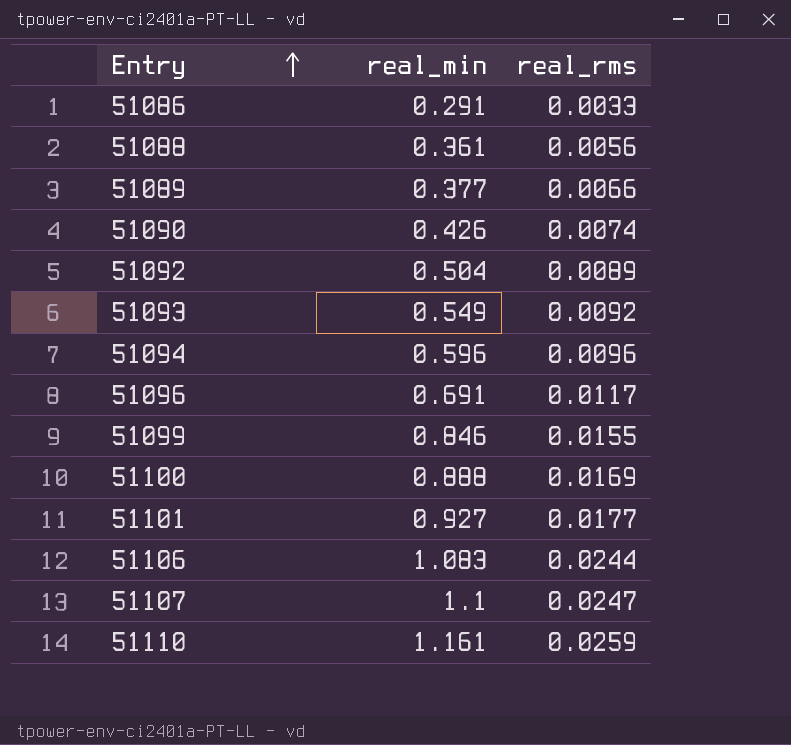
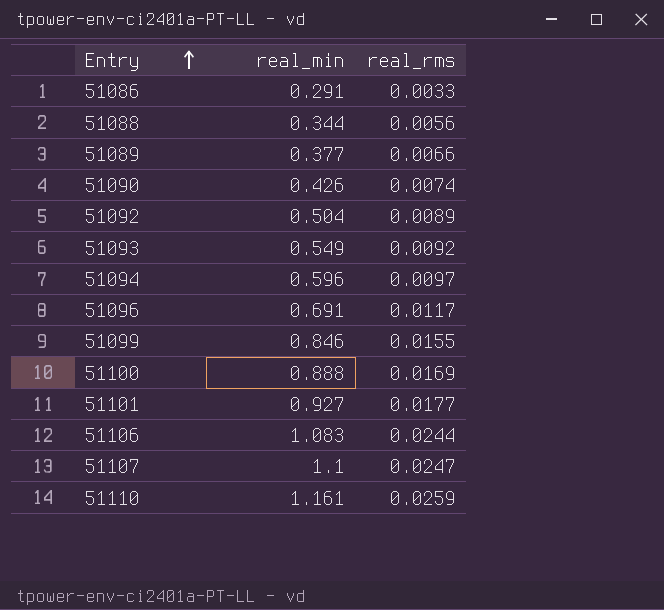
51088 | real_min: 0.361 -> 0.344
51094 | real_rms: 0.0096 -> 0.0097

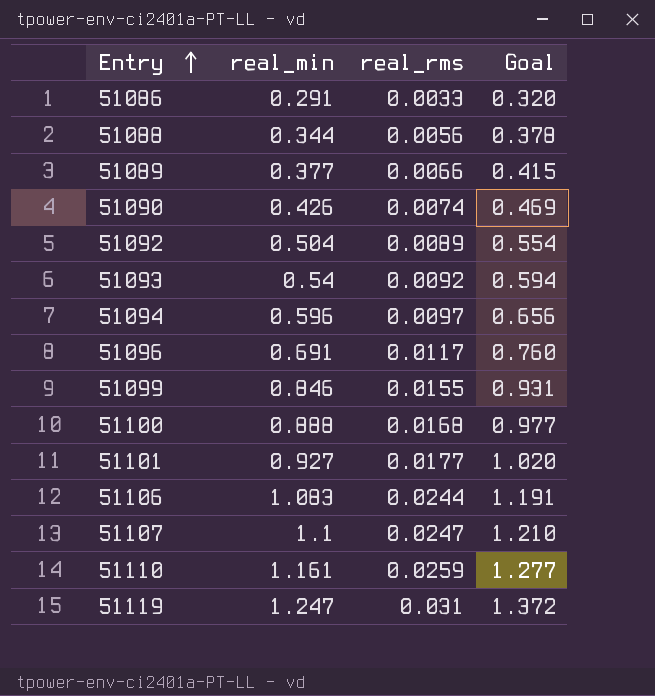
column Goal | formula: none -> [real_min] * 1.1
51093 | real_min: 0.549 -> 0.54
51100 | real_rms: 0.0169 -> 0.0168
row 51119: none -> 1.247 | 0.031 | 1.372

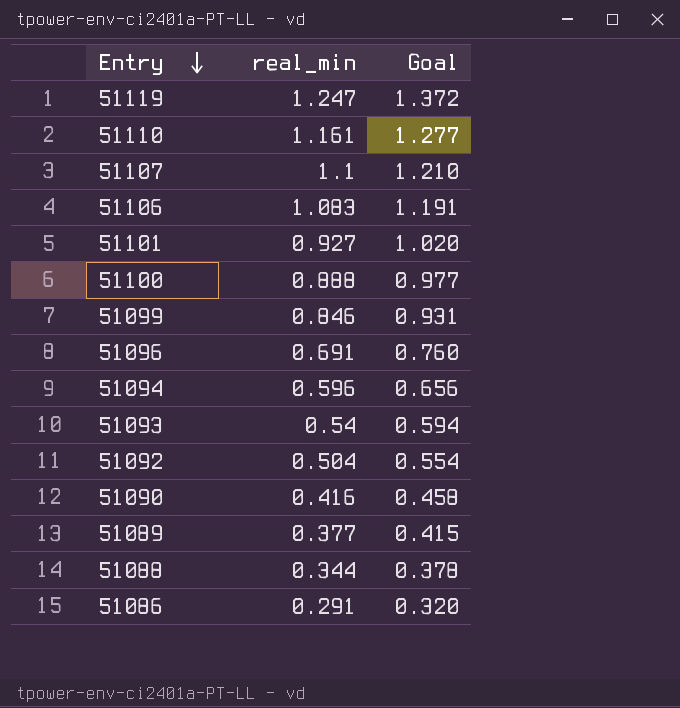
row order: Entry ascending -> Entry descending
column real_rms | position: 3 -> none
51090 | real_min: 0.426 -> 0.416
51090 | Goal: 0.469 -> 0.458

